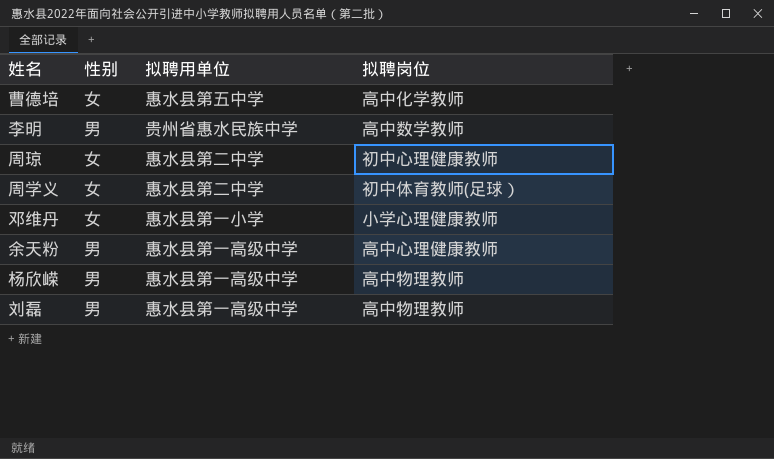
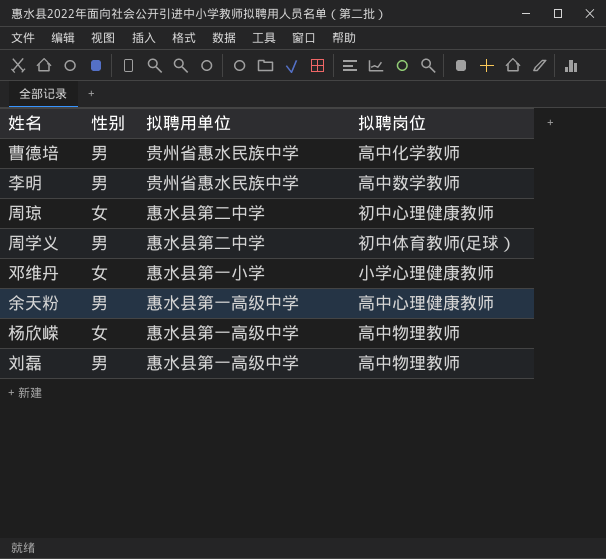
曹德培 | 性别: 女 -> 男
曹德培 | 拟聘用单位: 惠水县第五中学 -> 贵州省惠水民族中学
周学义 | 性别: 女 -> 男
杨欣嵘 | 性别: 男 -> 女

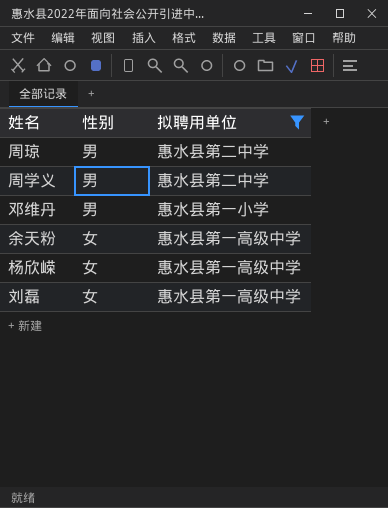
filter: none -> 拟聘用单位 != 贵州省惠水民族中学
column 拟聘岗位 | position: 4 -> none
周琼 | 性别: 女 -> 男
邓维丹 | 性别: 女 -> 男
余天粉 | 性别: 男 -> 女
刘磊 | 性别: 男 -> 女

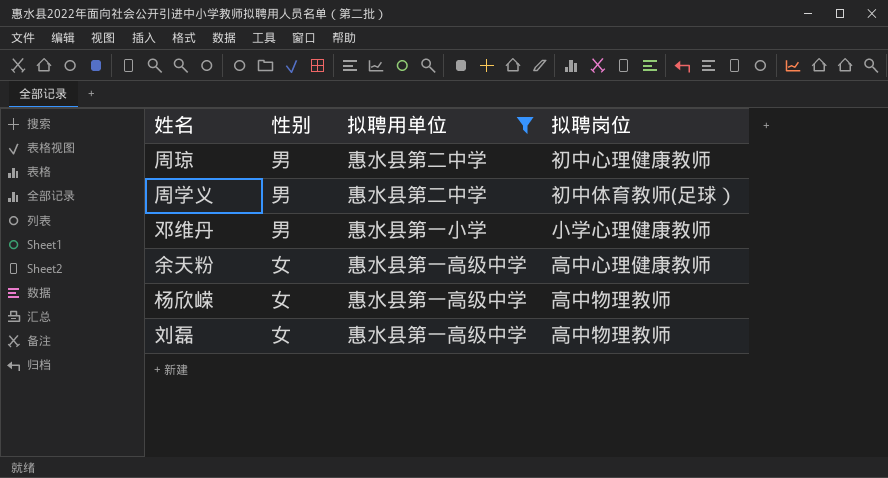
column 拟聘岗位 | position: none -> 4

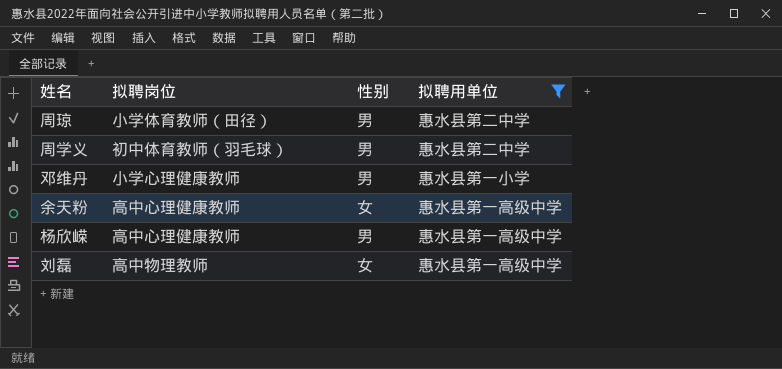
column 拟聘岗位 | position: 4 -> 2
周琼 | 拟聘岗位: 初中心理健康教师 -> 小学体育教师（田径）
周学义 | 拟聘岗位: 初中体育教师(足球） -> 初中体育教师（羽毛球）
杨欣嵘 | 拟聘岗位: 高中物理教师 -> 高中心理健康教师
杨欣嵘 | 性别: 女 -> 男

